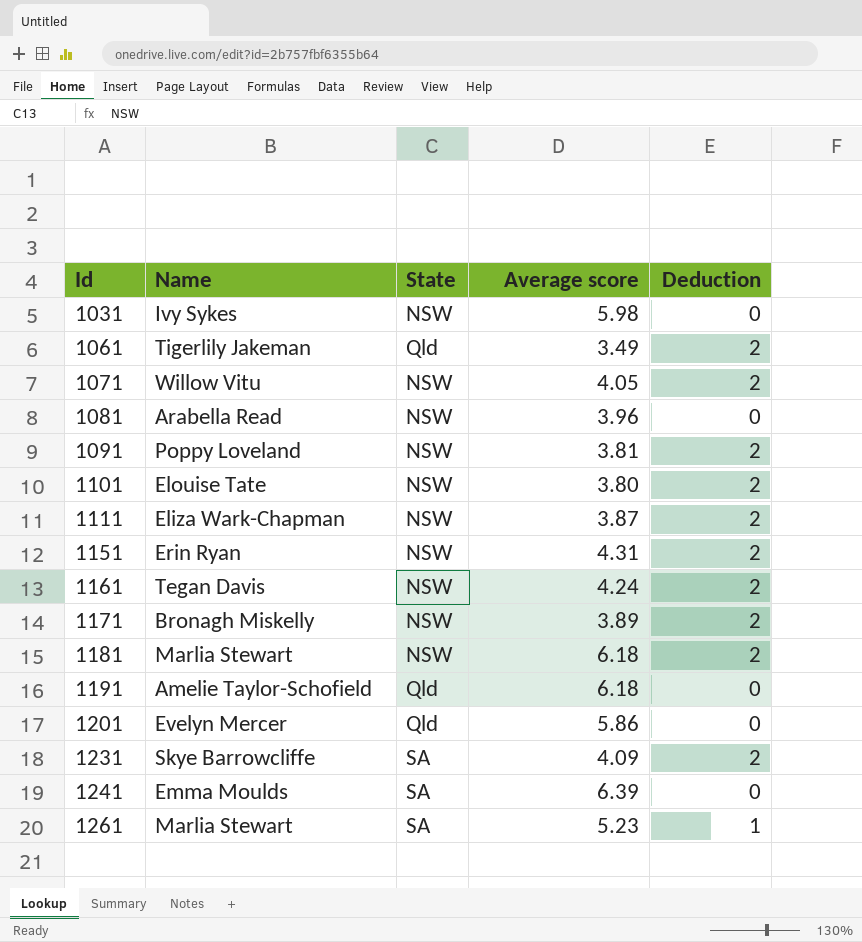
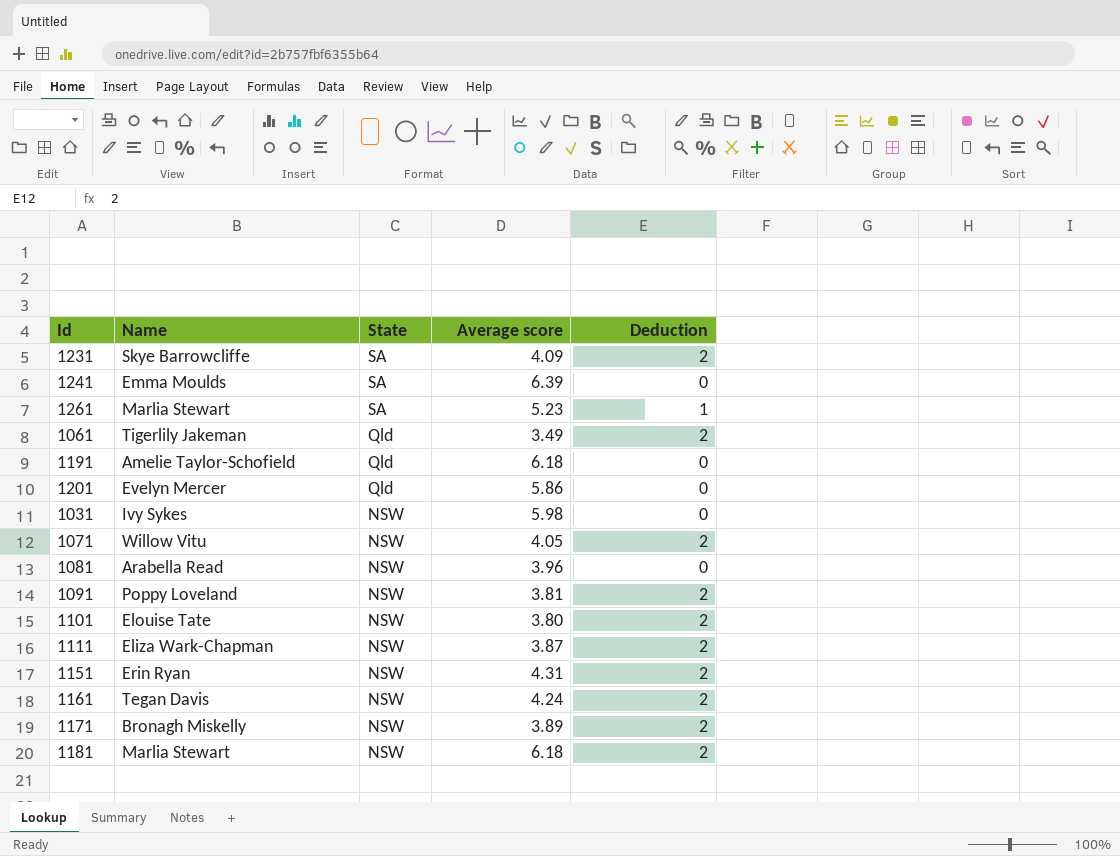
row order: Id ascending -> State descending

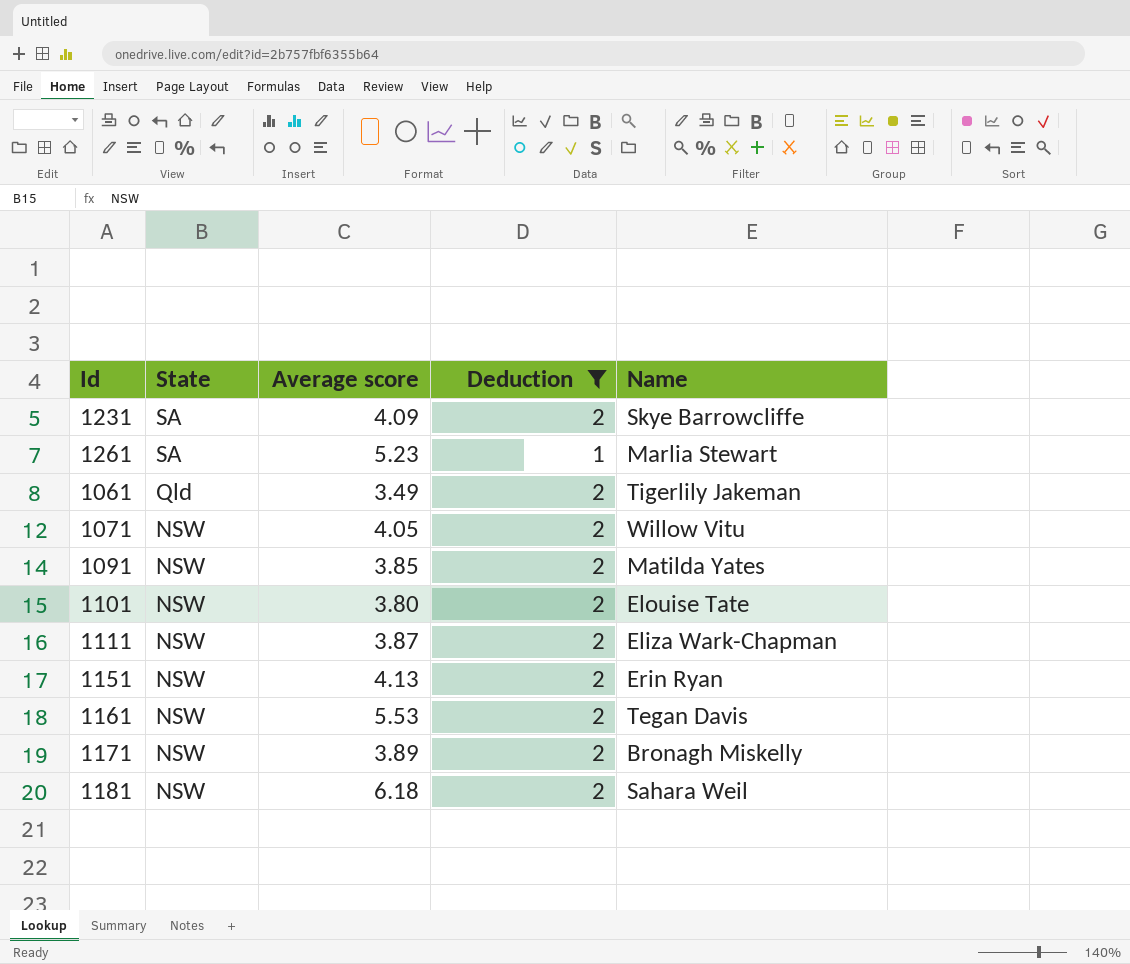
filter: none -> Deduction != 0
column Name | position: 2 -> 5
1091 | Average score: 3.81 -> 3.85
1091 | Name: Poppy Loveland -> Matilda Yates
1151 | Average score: 4.31 -> 4.13
1161 | Average score: 4.24 -> 5.53
1181 | Name: Marlia Stewart -> Sahara Weil

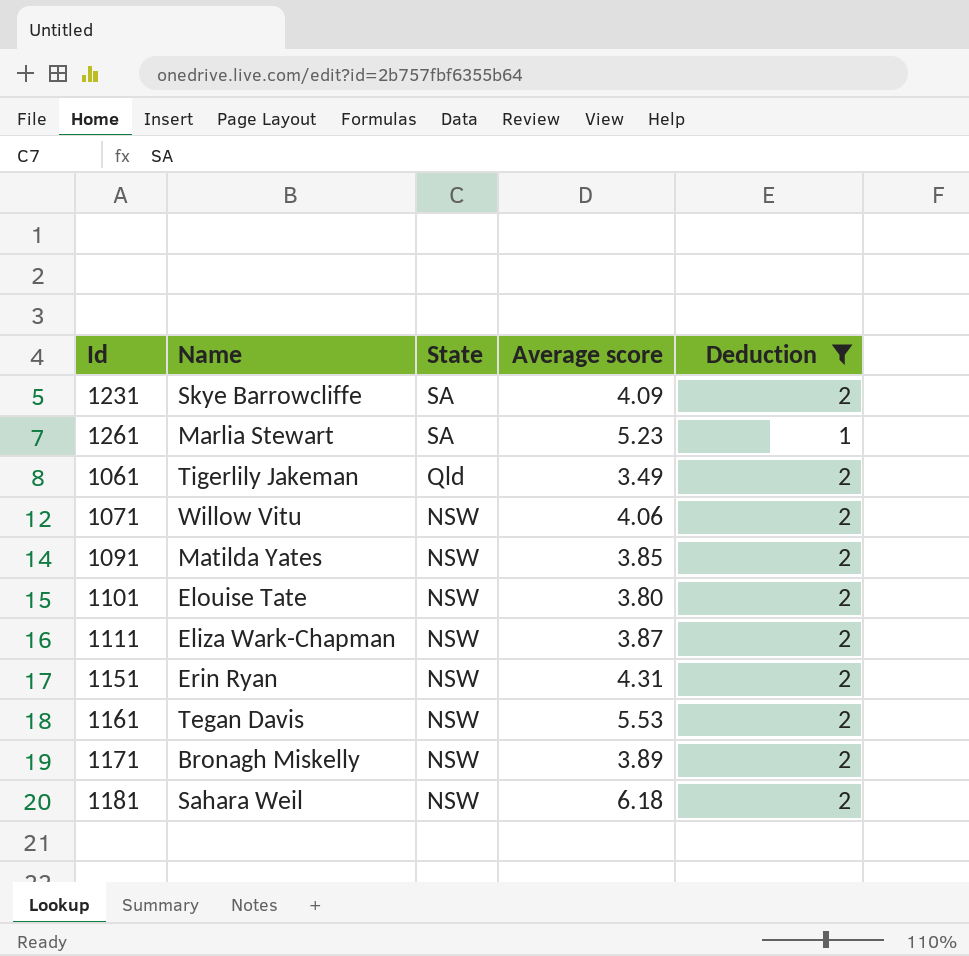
column Name | position: 5 -> 2
1071 | Average score: 4.05 -> 4.06
1151 | Average score: 4.13 -> 4.31

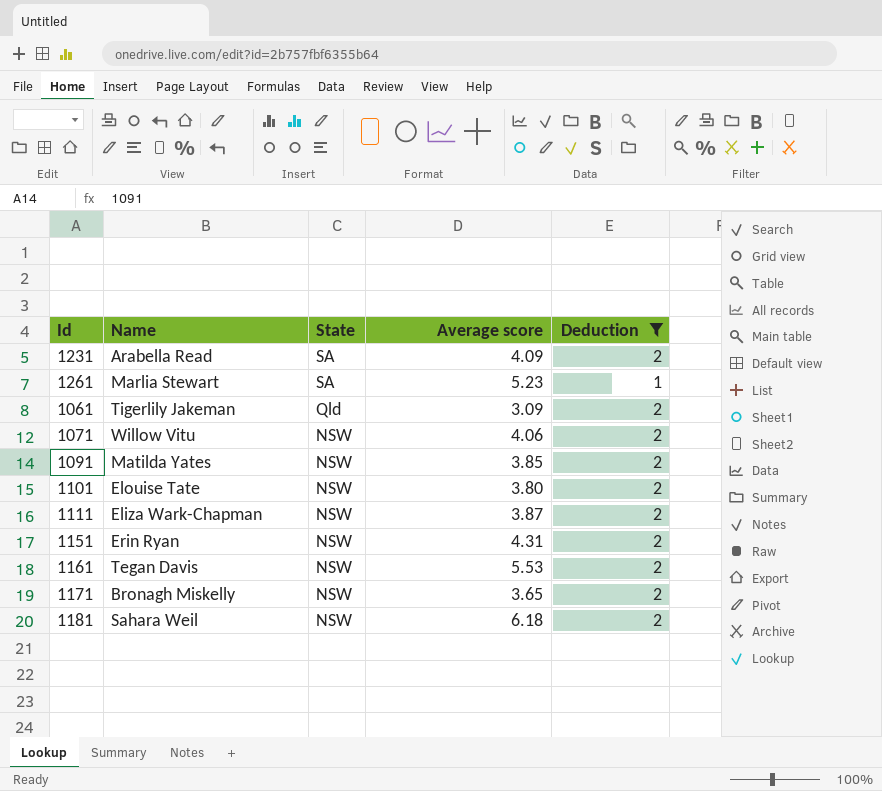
1231 | Name: Skye Barrowcliffe -> Arabella Read
1061 | Average score: 3.49 -> 3.09
1171 | Average score: 3.89 -> 3.65

